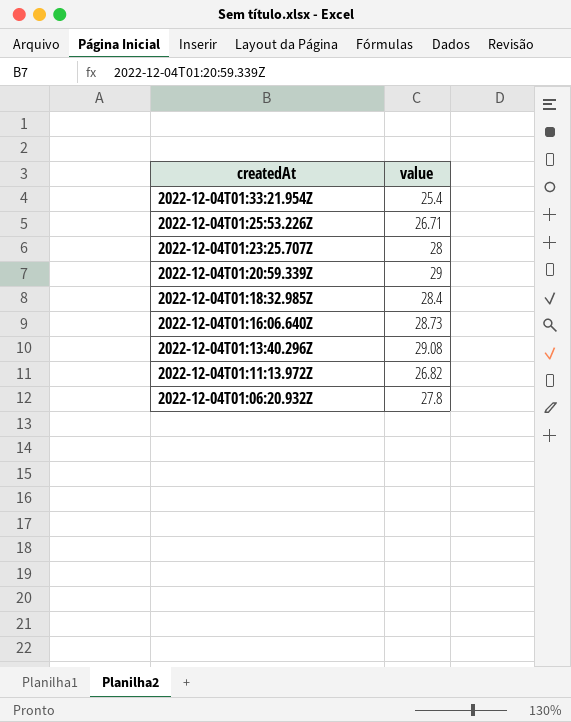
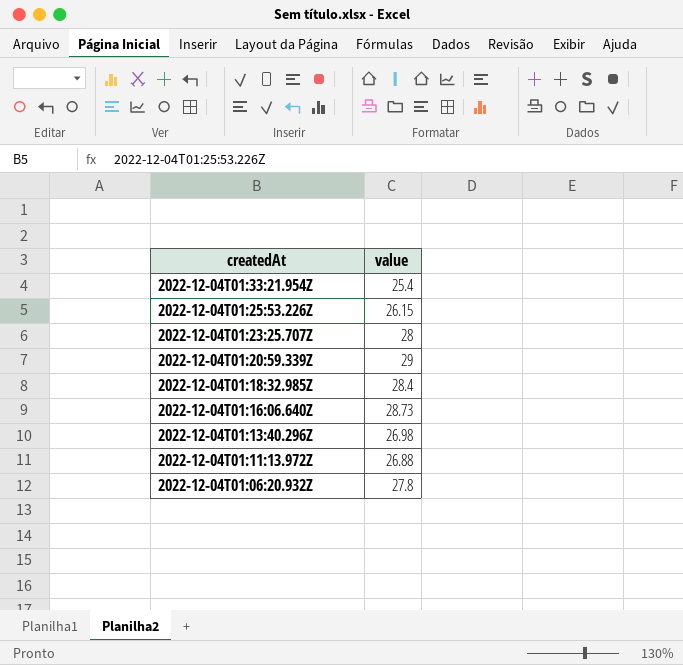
2022-12-04T01:25:53.226Z | value: 26.71 -> 26.15
2022-12-04T01:13:40.296Z | value: 29.08 -> 26.98
2022-12-04T01:11:13.972Z | value: 26.82 -> 26.88

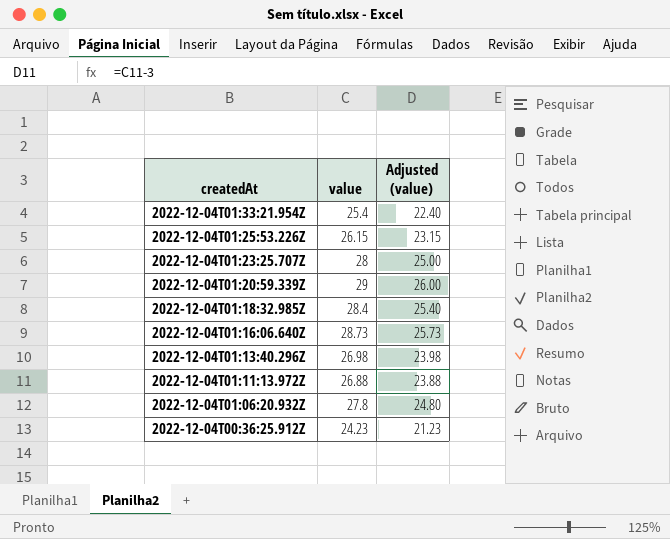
column Adjusted (value) | formula: none -> [value] - 3
row 2022-12-04T00:36:25.912Z: none -> 24.23 | 21.23

